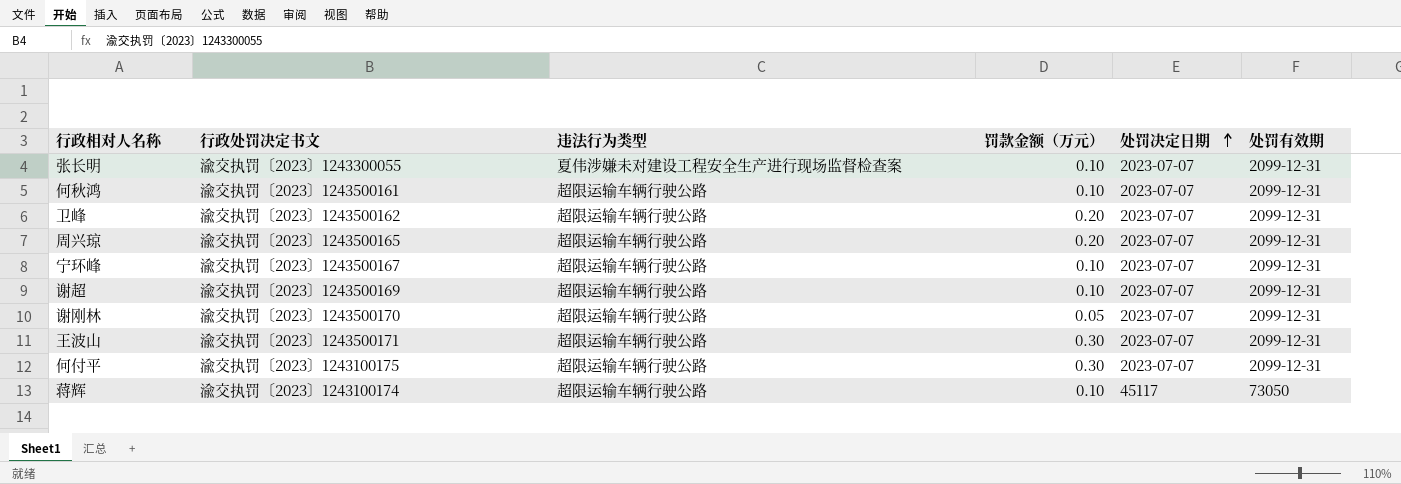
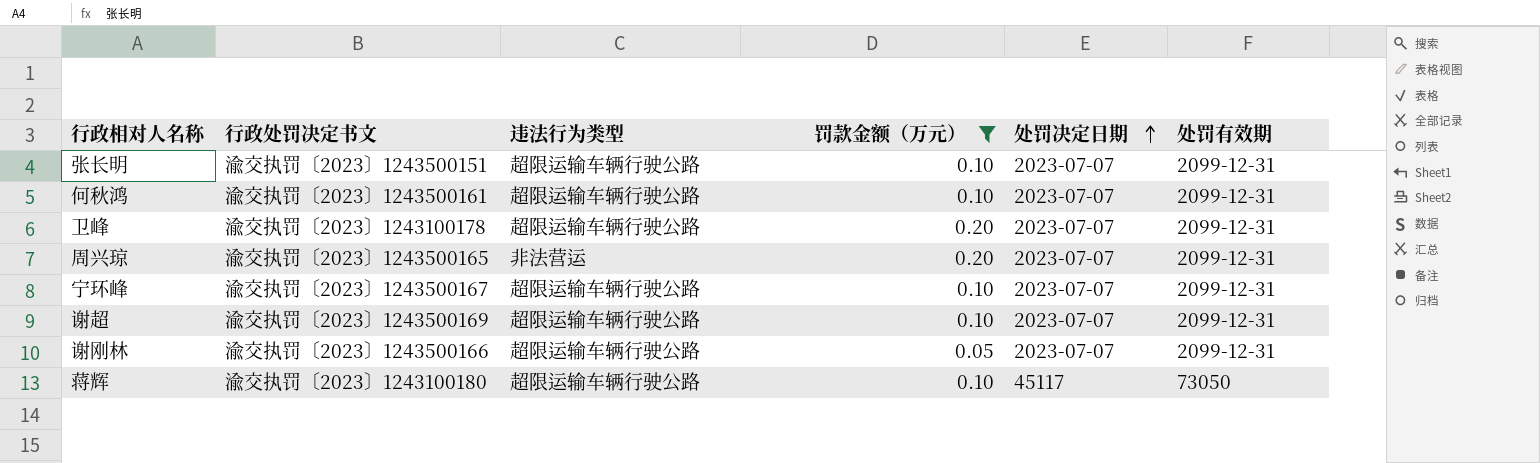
filter: none -> 罚款金额（万元） != 0.30
张长明 | 行政处罚决定书文: 渝交执罚〔2023〕1243300055 -> 渝交执罚〔2023〕1243500151
张长明 | 违法行为类型: 夏伟涉嫌未对建设工程安全生产进行现场监督检查案 -> 超限运输车辆行驶公路
卫峰 | 行政处罚决定书文: 渝交执罚〔2023〕1243500162 -> 渝交执罚〔2023〕1243100178
周兴琼 | 违法行为类型: 超限运输车辆行驶公路 -> 非法营运
谢刚林 | 行政处罚决定书文: 渝交执罚〔2023〕1243500170 -> 渝交执罚〔2023〕1243500166
蒋辉 | 行政处罚决定书文: 渝交执罚〔2023〕1243100174 -> 渝交执罚〔2023〕1243100180

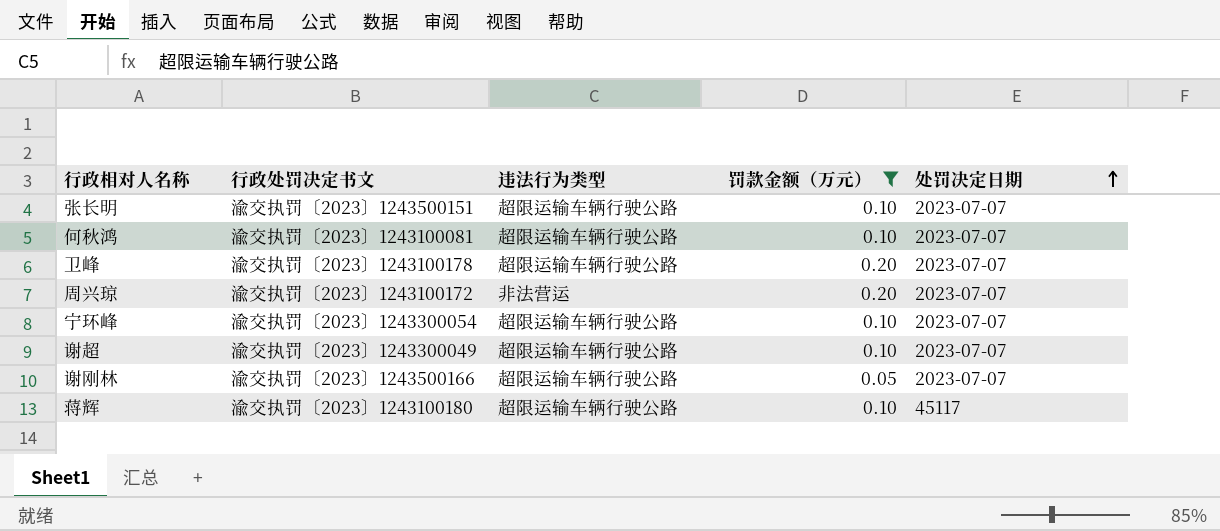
column 处罚有效期 | position: 6 -> none
何秋鸿 | 行政处罚决定书文: 渝交执罚〔2023〕1243500161 -> 渝交执罚〔2023〕1243100081
周兴琼 | 行政处罚决定书文: 渝交执罚〔2023〕1243500165 -> 渝交执罚〔2023〕1243100172
宁环峰 | 行政处罚决定书文: 渝交执罚〔2023〕1243500167 -> 渝交执罚〔2023〕1243300054
谢超 | 行政处罚决定书文: 渝交执罚〔2023〕1243500169 -> 渝交执罚〔2023〕1243300049

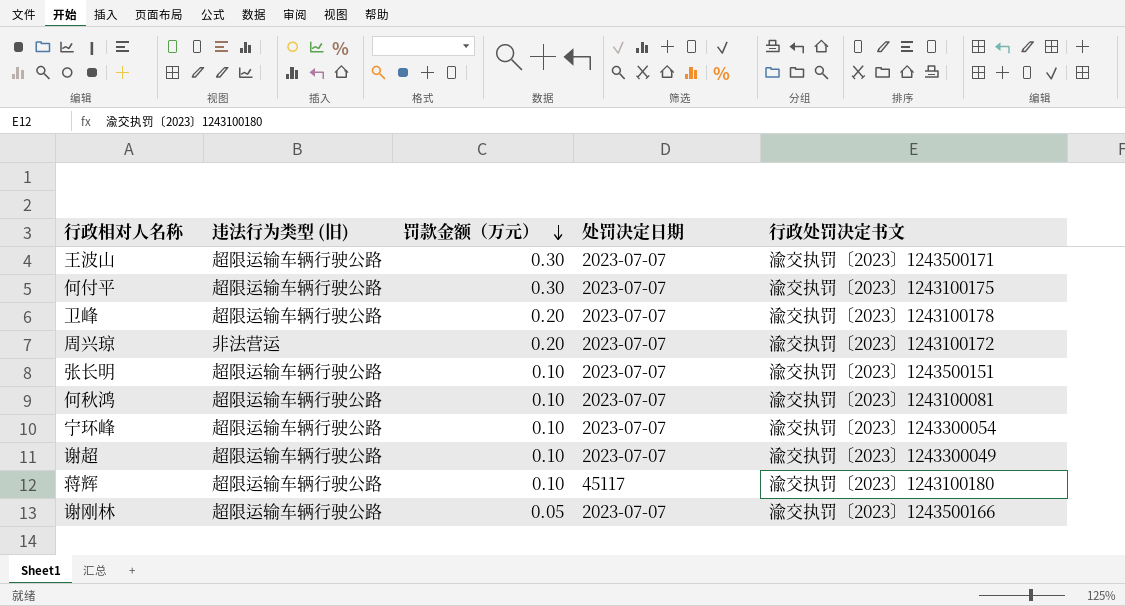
filter: 罚款金额（万元） != 0.30 -> none
row order: 处罚决定日期 ascending -> 罚款金额（万元） descending
column name: 违法行为类型 -> 违法行为类型 (旧)
column 行政处罚决定书文 | position: 2 -> 5

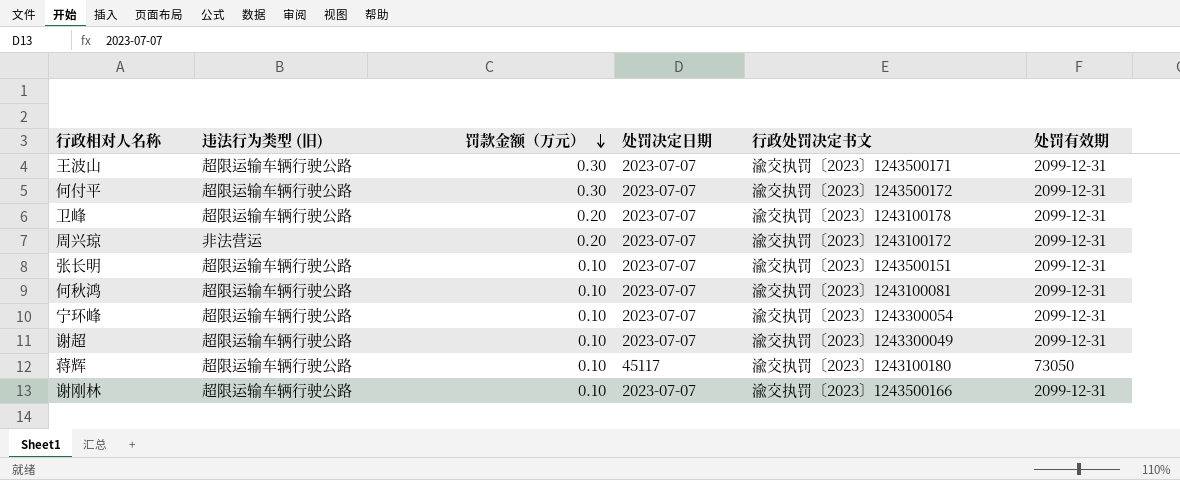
column 处罚有效期 | position: none -> 6
何付平 | 行政处罚决定书文: 渝交执罚〔2023〕1243100175 -> 渝交执罚〔2023〕1243500172
谢刚林 | 罚款金额（万元）: 0.05 -> 0.10

